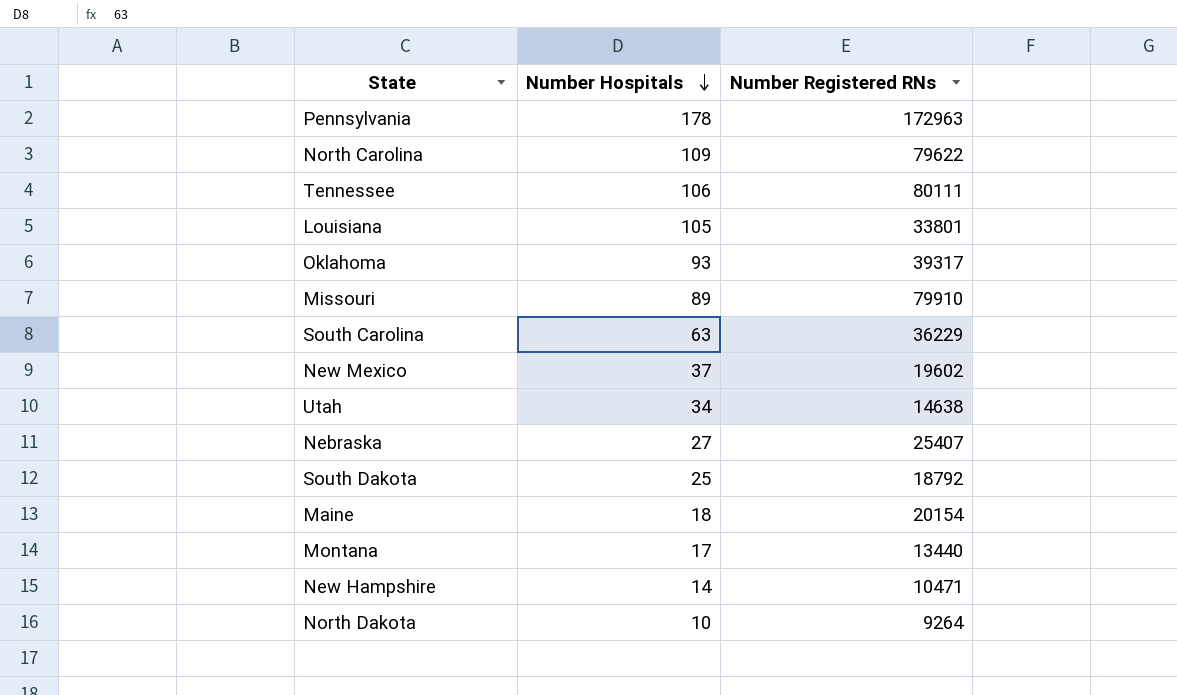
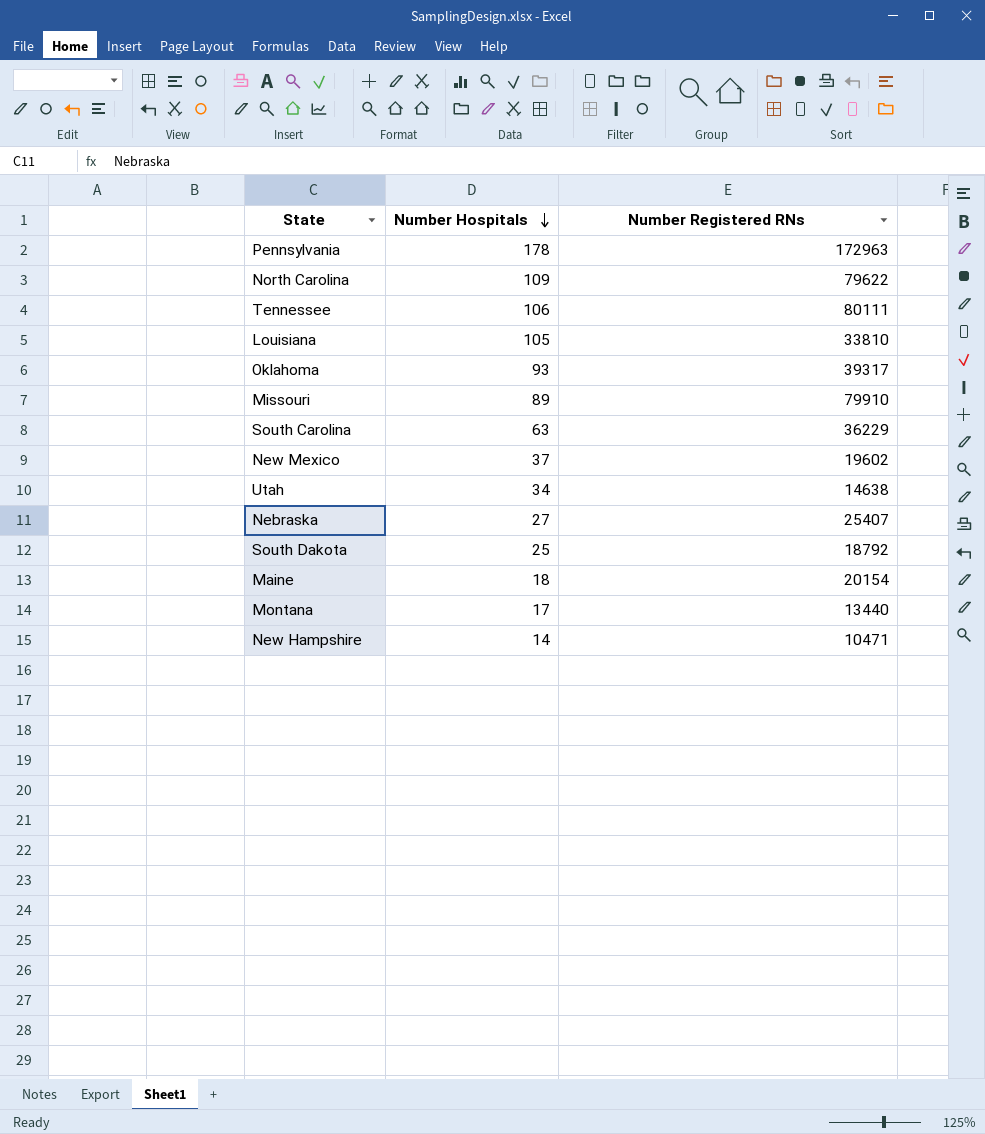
row North Dakota: 10 | 9264 -> none
Louisiana | Number Registered RNs: 33801 -> 33810

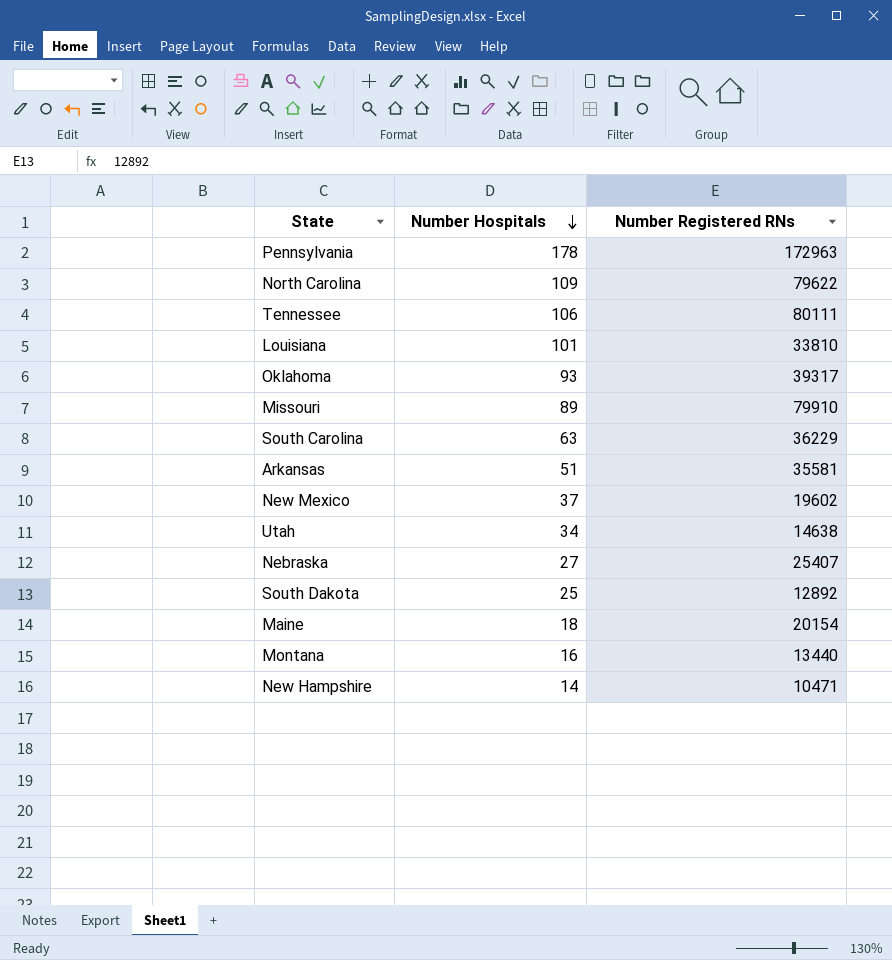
Louisiana | Number Hospitals: 105 -> 101
row Arkansas: none -> 51 | 35581
South Dakota | Number Registered RNs: 18792 -> 12892
Montana | Number Hospitals: 17 -> 16

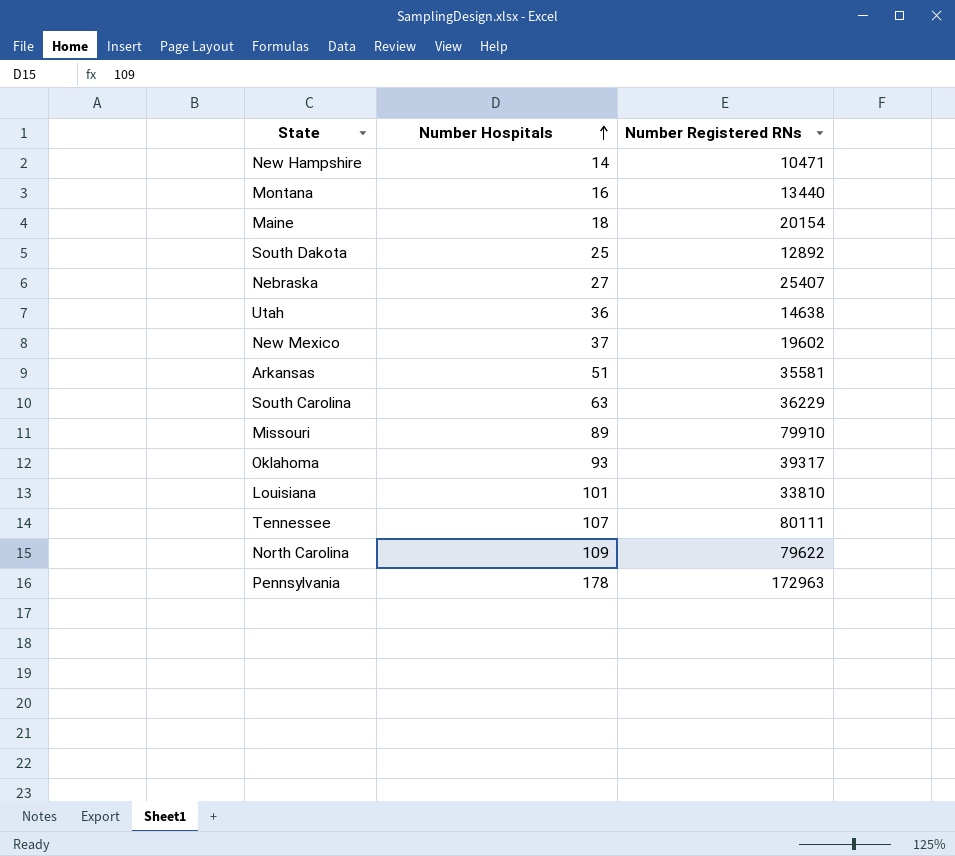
row order: Number Hospitals descending -> Number Hospitals ascending
Utah | Number Hospitals: 34 -> 36
Tennessee | Number Hospitals: 106 -> 107

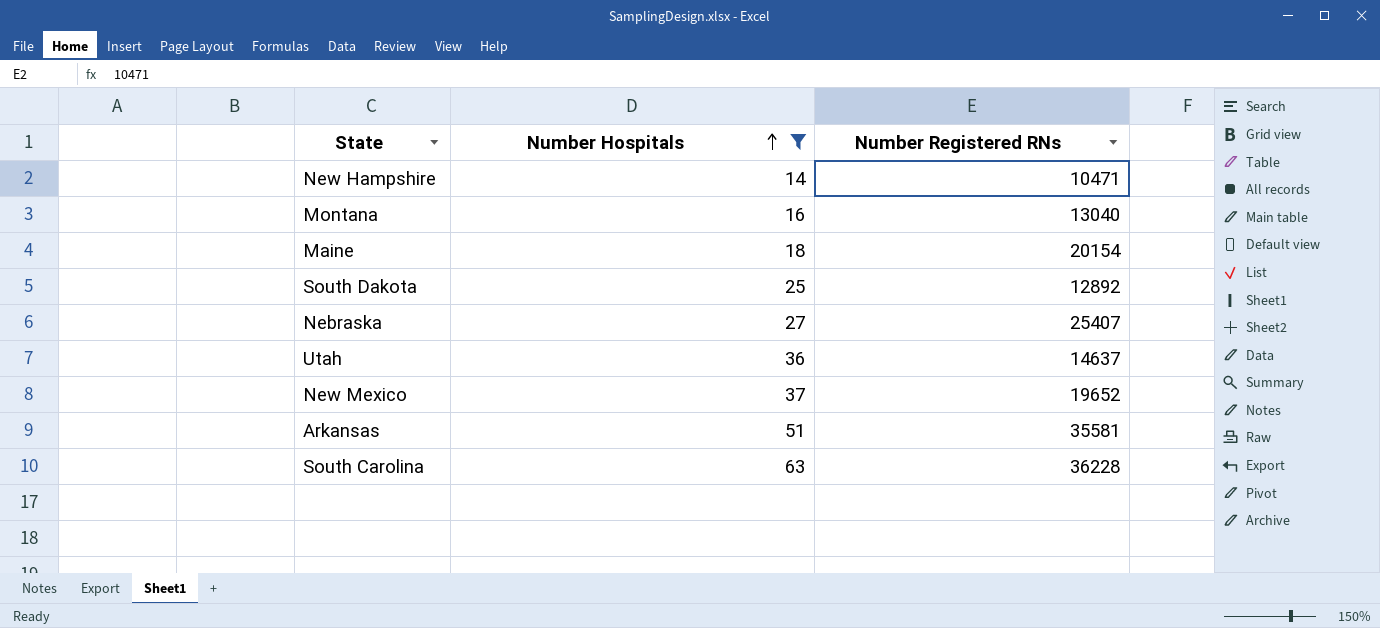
filter: none -> Number Hospitals <= 63
Montana | Number Registered RNs: 13440 -> 13040
Utah | Number Registered RNs: 14638 -> 14637
New Mexico | Number Registered RNs: 19602 -> 19652
South Carolina | Number Registered RNs: 36229 -> 36228

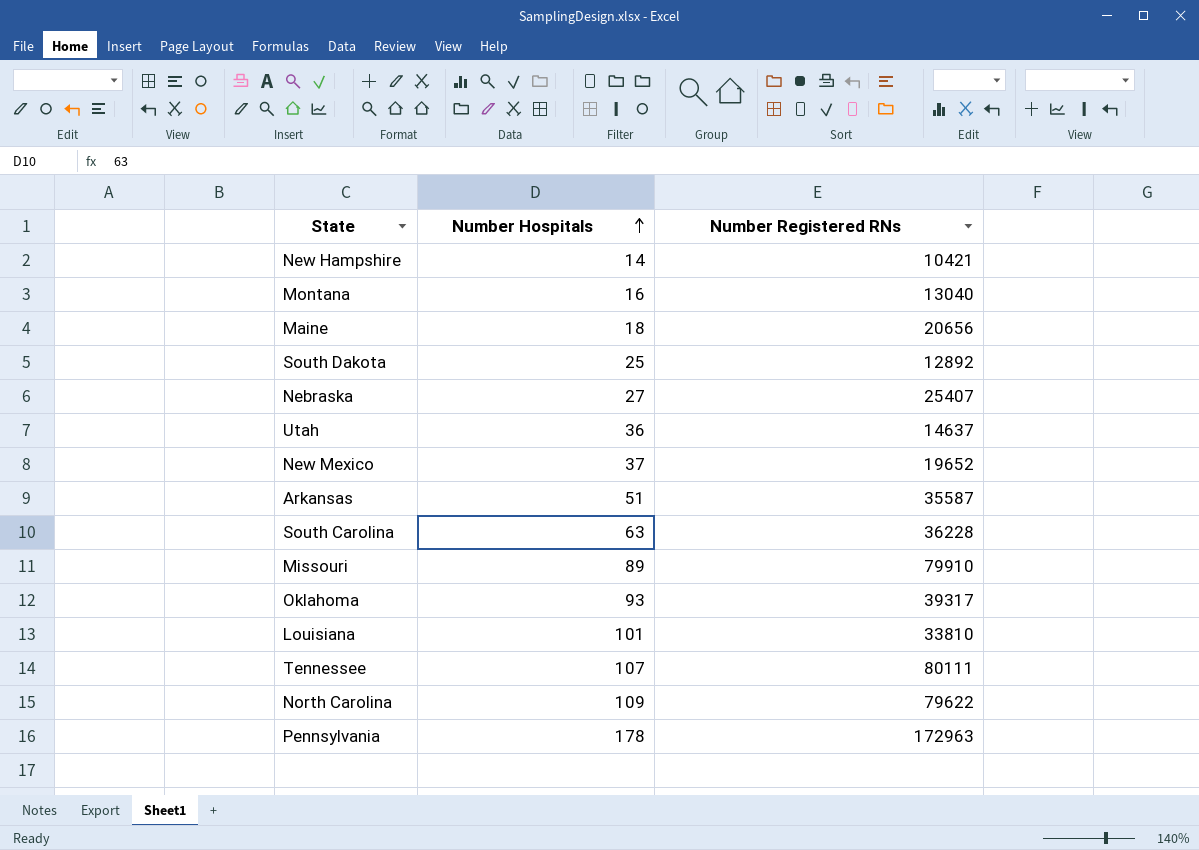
filter: Number Hospitals <= 63 -> none
New Hampshire | Number Registered RNs: 10471 -> 10421
Maine | Number Registered RNs: 20154 -> 20656
Arkansas | Number Registered RNs: 35581 -> 35587

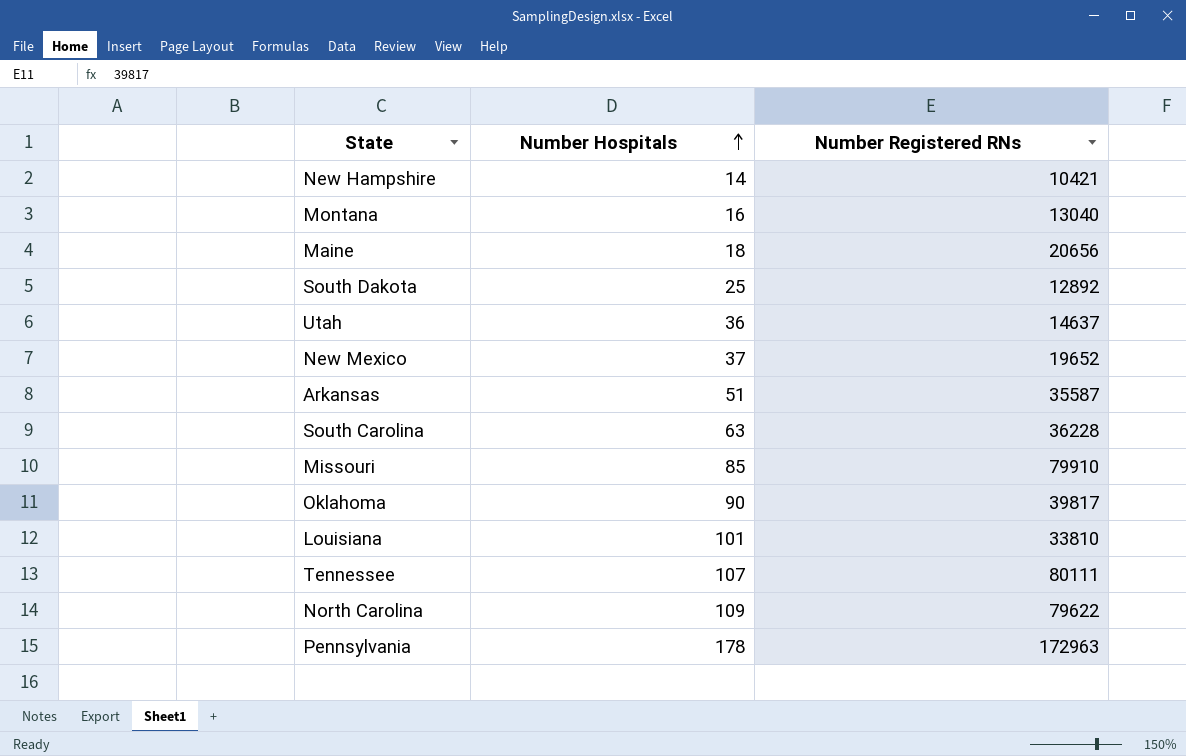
row Nebraska: 27 | 25407 -> none
Missouri | Number Hospitals: 89 -> 85
Oklahoma | Number Hospitals: 93 -> 90
Oklahoma | Number Registered RNs: 39317 -> 39817

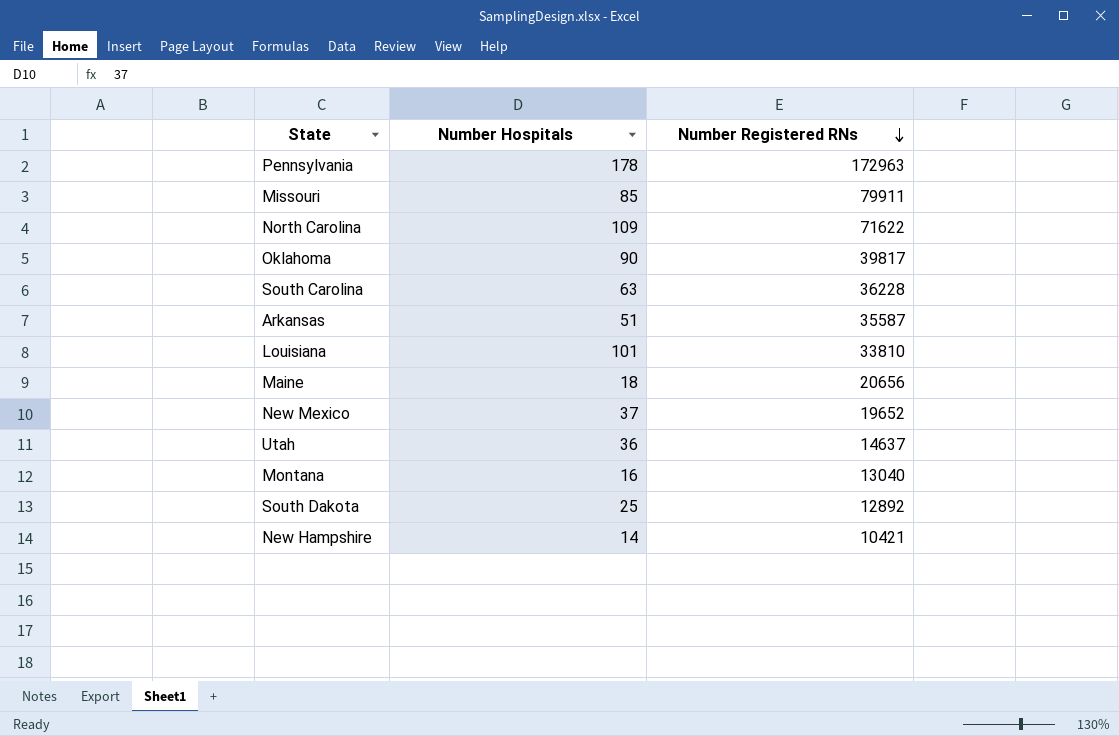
row order: Number Hospitals ascending -> Number Registered RNs descending
row Tennessee: 107 | 80111 -> none
Missouri | Number Registered RNs: 79910 -> 79911
North Carolina | Number Registered RNs: 79622 -> 71622

